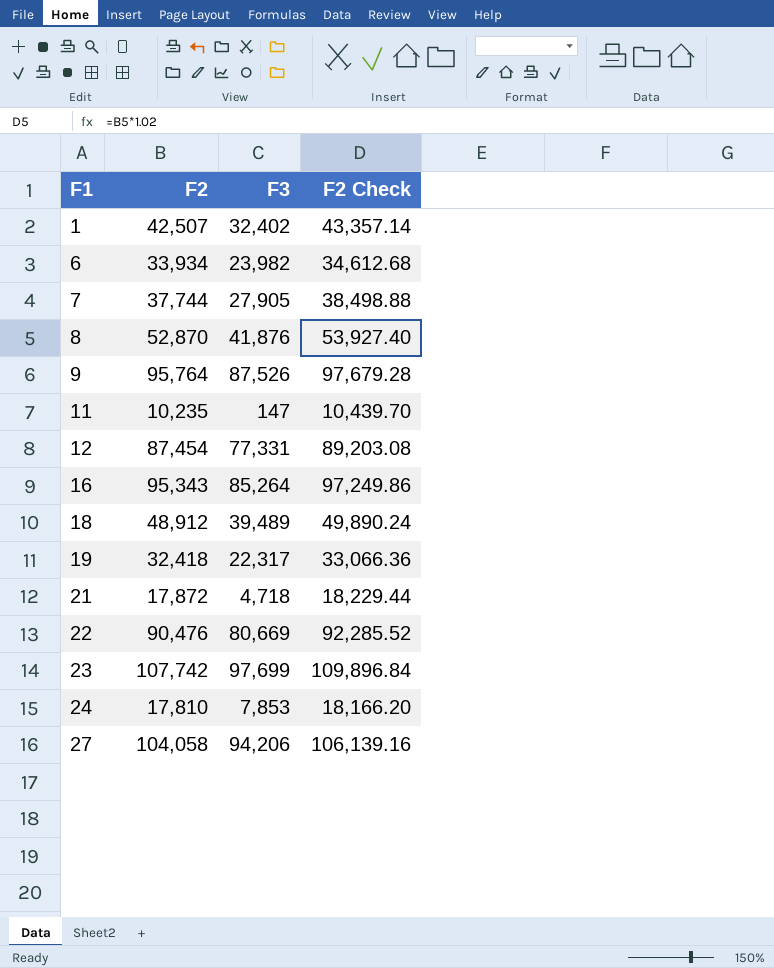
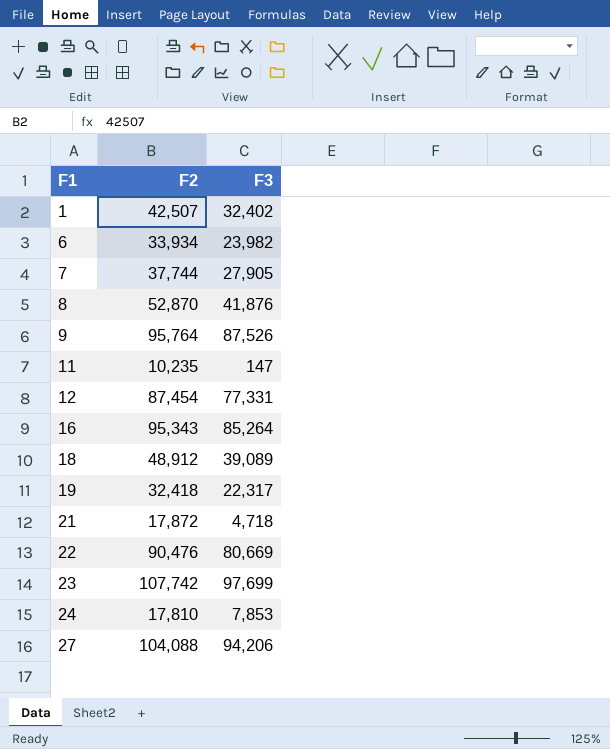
column F2 Check | formula: [F2] * 1.02 -> none
18 | F3: 39,489 -> 39,089
27 | F2: 104,058 -> 104,088

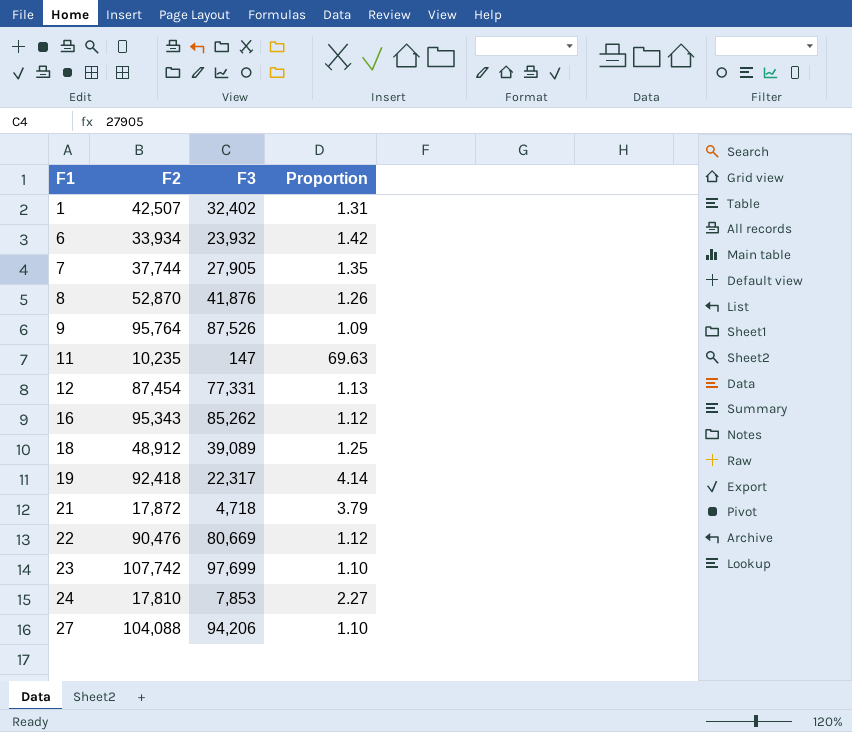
column Proportion | formula: none -> [F2] / [F3]
6 | F3: 23,982 -> 23,932
16 | F3: 85,264 -> 85,262
19 | F2: 32,418 -> 92,418

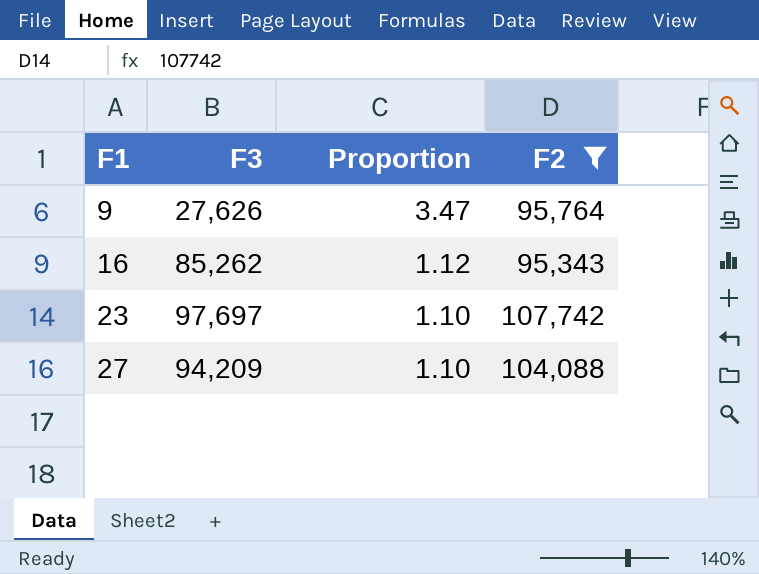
filter: none -> F2 >= 95,343
column F2 | position: 2 -> 4
9 | F3: 87,526 -> 27,626
9 | Proportion: 1.09 -> 3.47
23 | F3: 97,699 -> 97,697
27 | F3: 94,206 -> 94,209

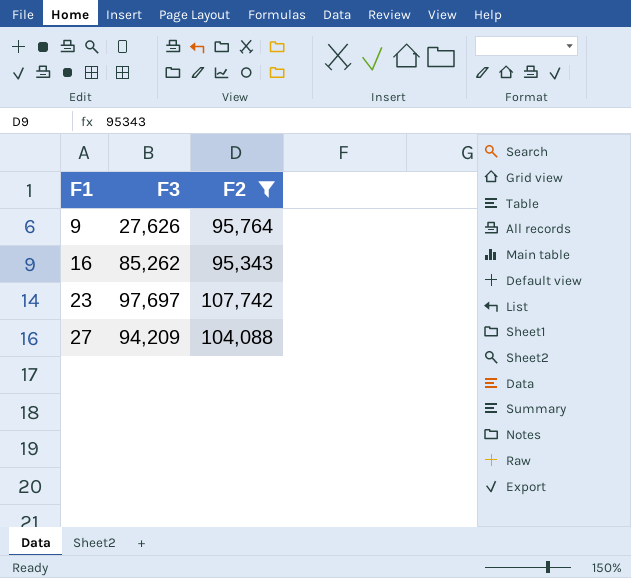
column Proportion | formula: [F2] / [F3] -> none

